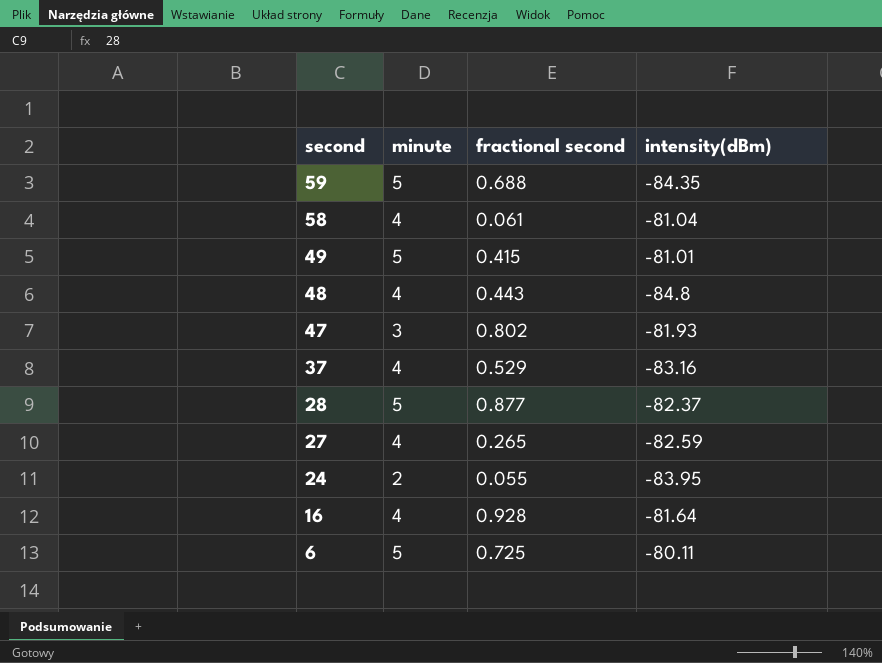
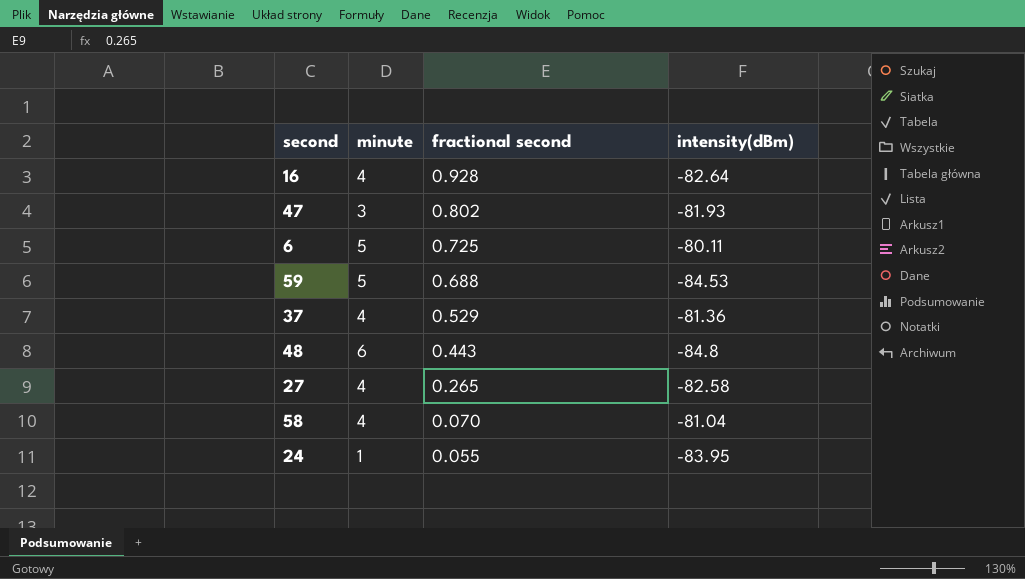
row order: second descending -> fractional second descending
row 49: 5 | 0.415 | -81.01 -> none
row 28: 5 | 0.877 | -82.37 -> none
16 | intensity(dBm): -81.64 -> -82.64
59 | intensity(dBm): -84.35 -> -84.53
37 | intensity(dBm): -83.16 -> -81.36
48 | minute: 4 -> 6
27 | intensity(dBm): -82.59 -> -82.58
58 | fractional second: 0.061 -> 0.070
24 | minute: 2 -> 1

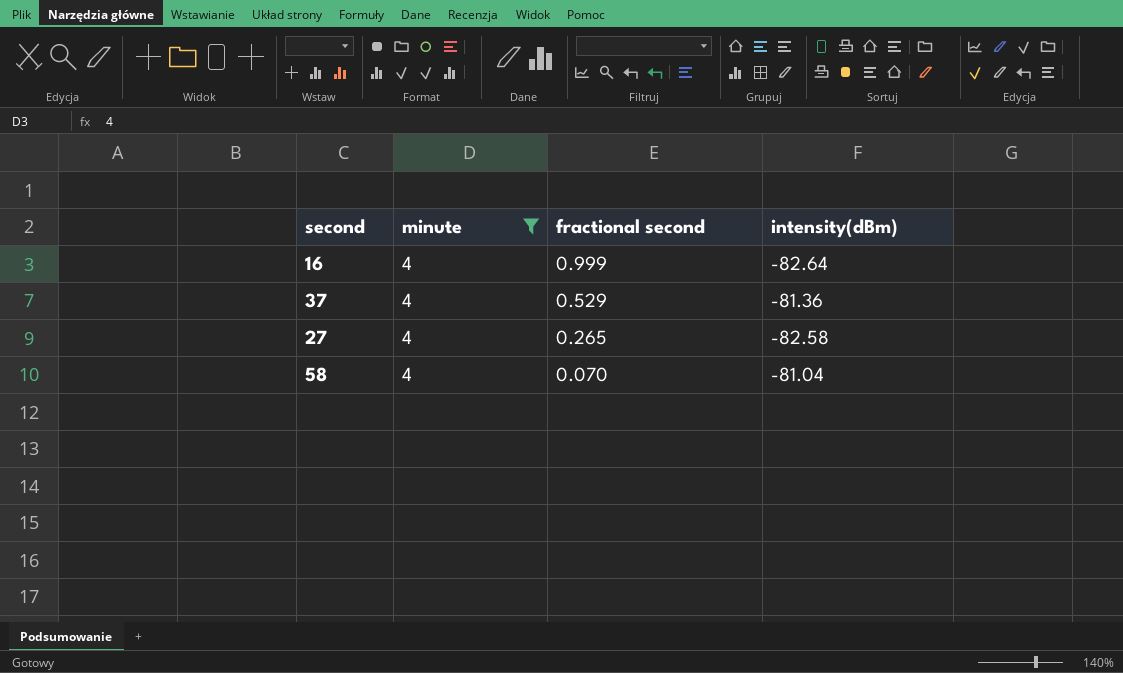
filter: none -> minute = 4
16 | fractional second: 0.928 -> 0.999

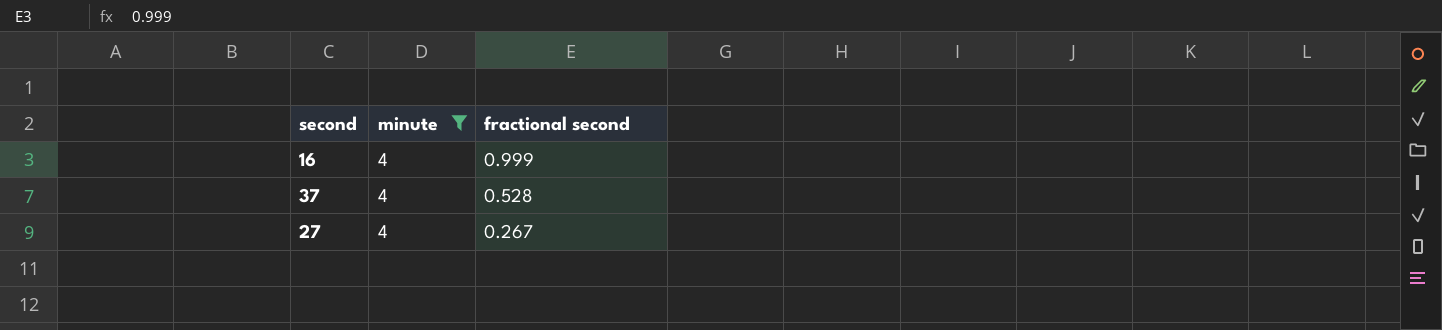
column intensity(dBm) | position: 4 -> none
row 58: 4 | 0.070 | -81.04 -> none
37 | fractional second: 0.529 -> 0.528
27 | fractional second: 0.265 -> 0.267

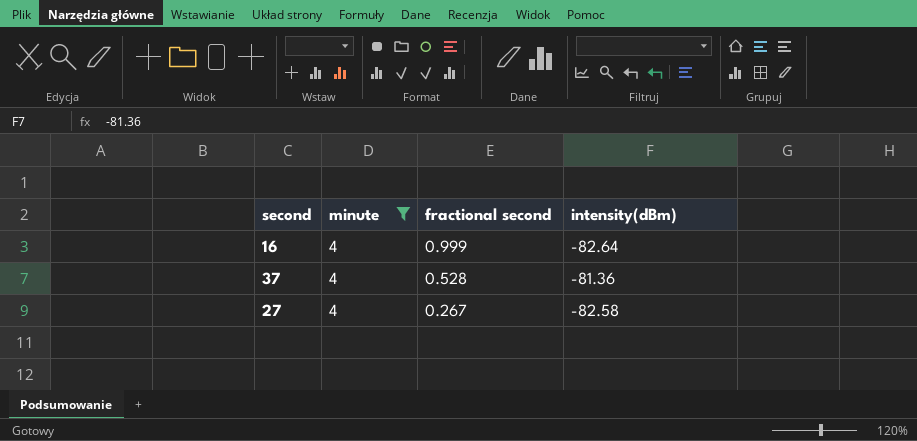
column intensity(dBm) | position: none -> 4

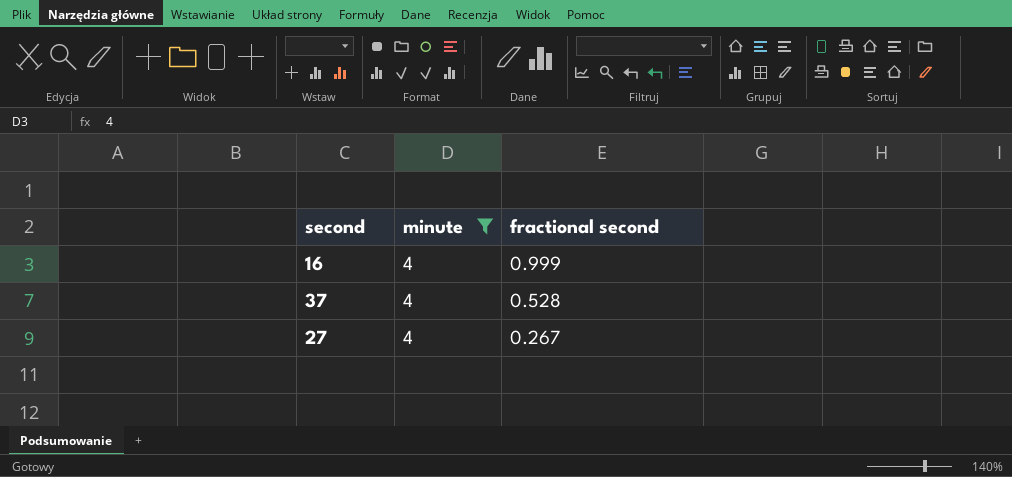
column intensity(dBm) | position: 4 -> none

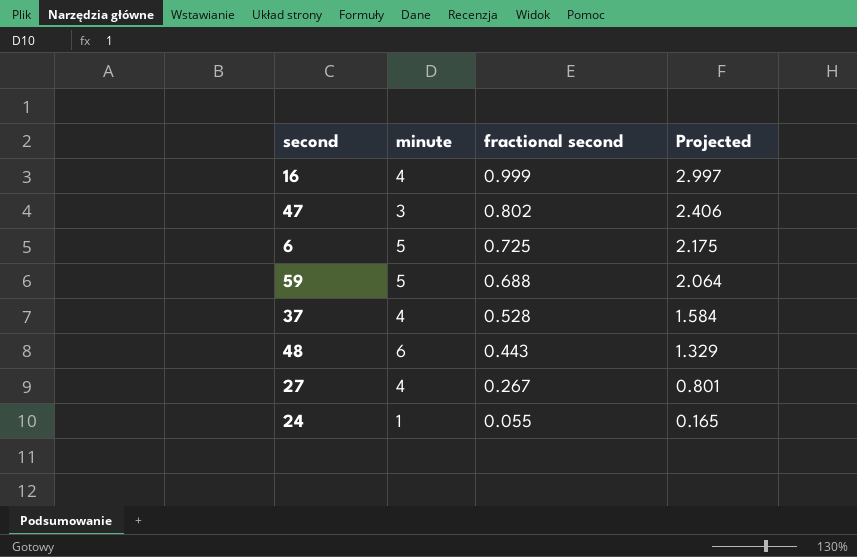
filter: minute = 4 -> none
column Projected | formula: none -> [fractional second] * 3

